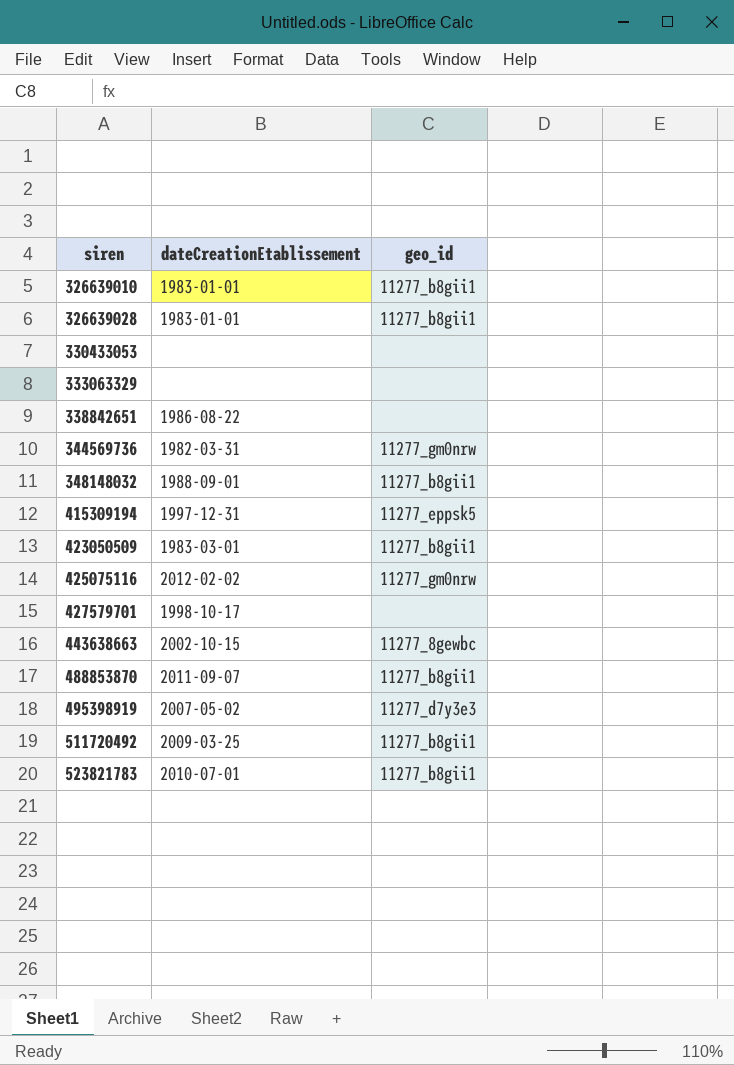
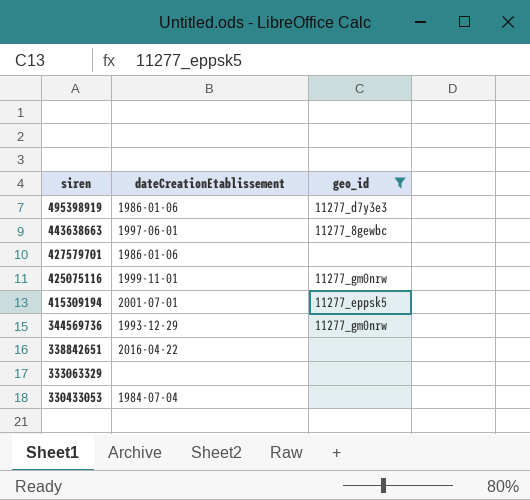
filter: none -> geo_id != 11277_b8gii1
row order: siren ascending -> siren descending
495398919 | dateCreationEtablissement: 2007-05-02 -> 1986-01-06
443638663 | dateCreationEtablissement: 2002-10-15 -> 1997-06-01
427579701 | dateCreationEtablissement: 1998-10-17 -> 1986-01-06
425075116 | dateCreationEtablissement: 2012-02-02 -> 1999-11-01
415309194 | dateCreationEtablissement: 1997-12-31 -> 2001-07-01
344569736 | dateCreationEtablissement: 1982-03-31 -> 1993-12-29
338842651 | dateCreationEtablissement: 1986-08-22 -> 2016-04-22
330433053 | dateCreationEtablissement: none -> 1984-07-04

